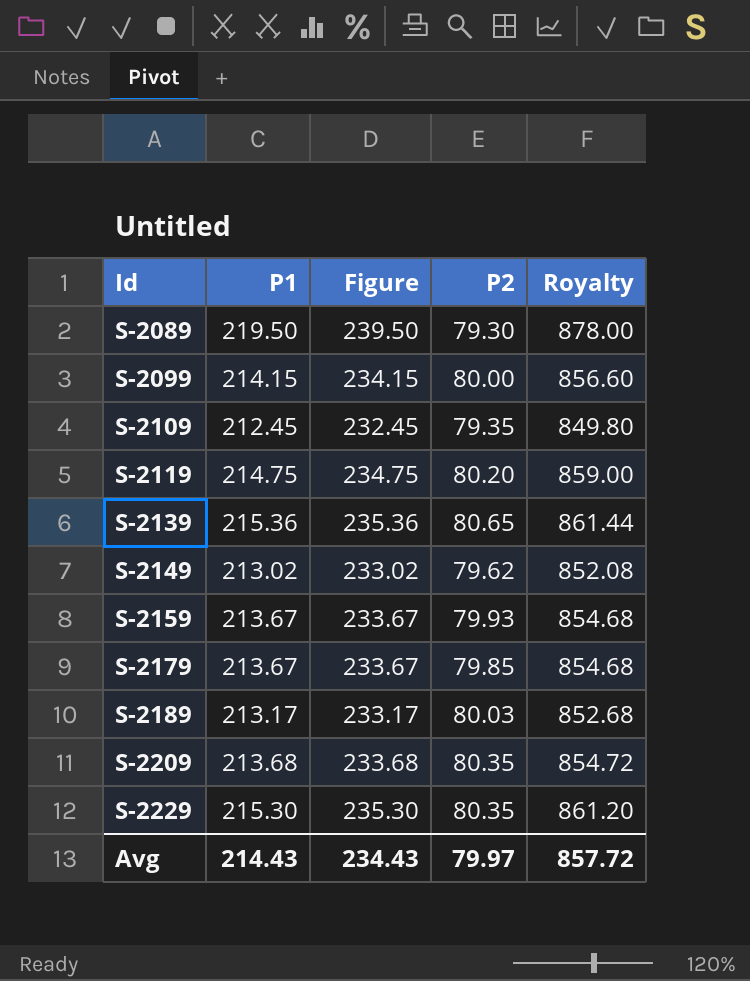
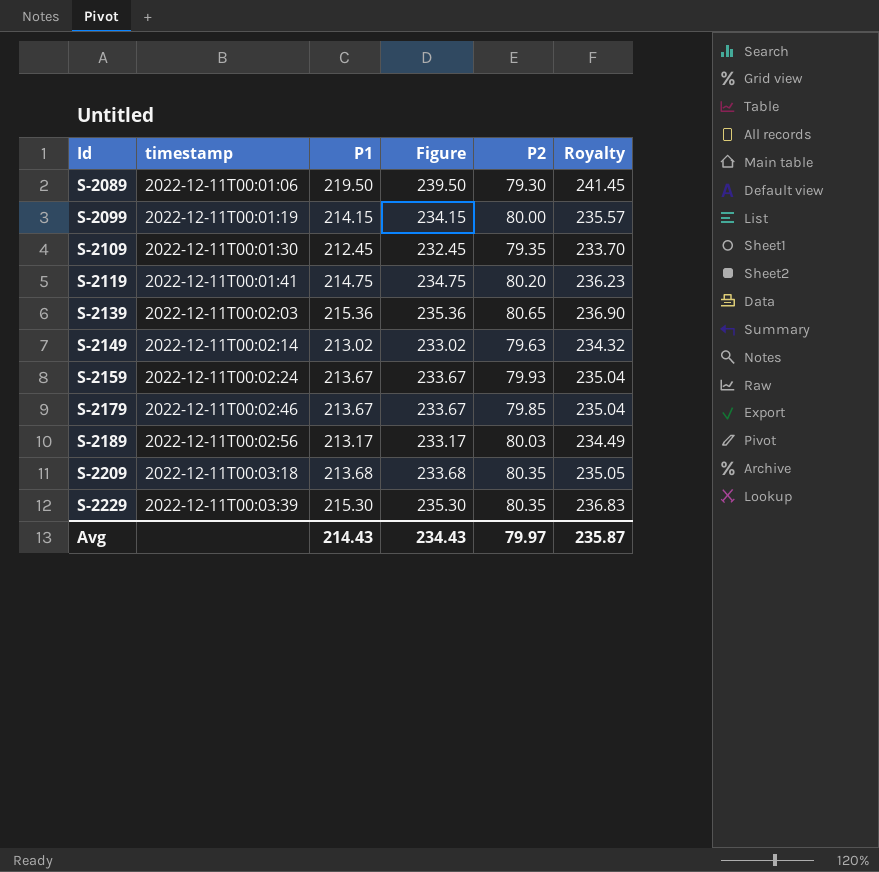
column timestamp | position: none -> 2
column Royalty | formula: [P1] * 4 -> [P1] * 1.1
S-2149 | P2: 79.62 -> 79.63
Avg | Royalty: 857.72 -> 235.87

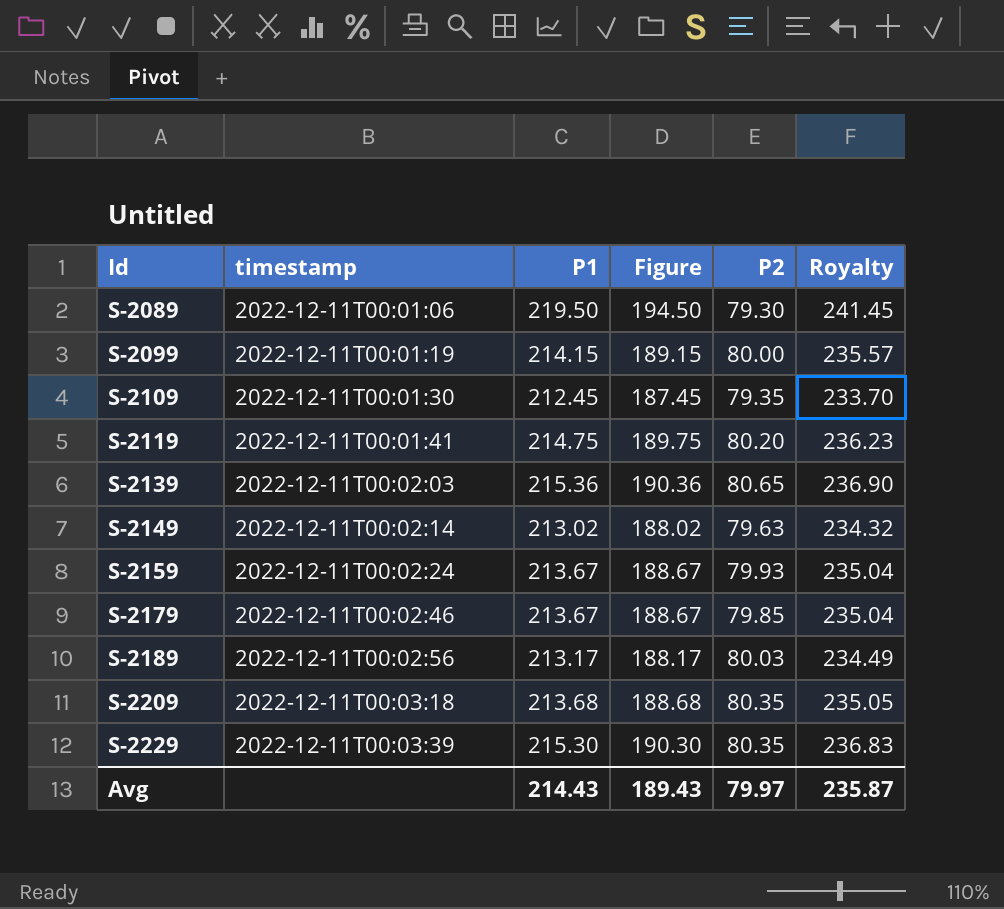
column Figure | formula: [P1] + 20 -> [P1] - 25
Avg | Figure: 234.43 -> 189.43

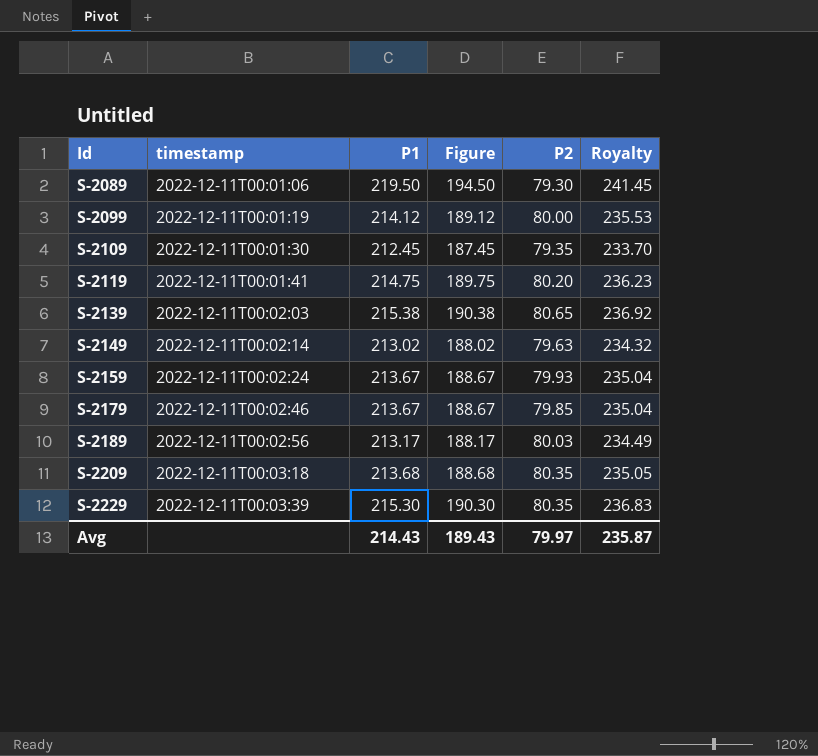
S-2099 | P1: 214.15 -> 214.12
S-2099 | Figure: 189.15 -> 189.12
S-2099 | Royalty: 235.57 -> 235.53
S-2139 | P1: 215.36 -> 215.38
S-2139 | Figure: 190.36 -> 190.38
S-2139 | Royalty: 236.90 -> 236.92

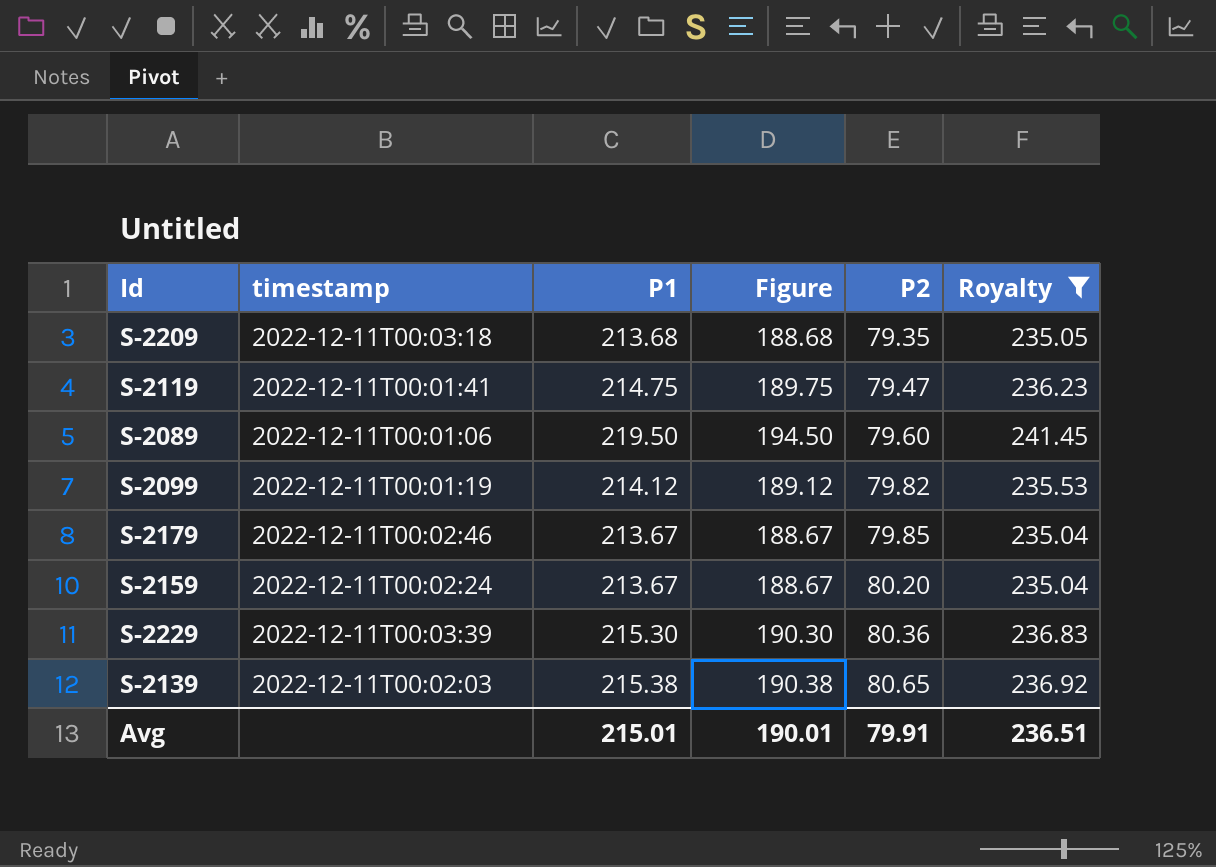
filter: none -> Royalty >= 235.04
row order: Id ascending -> P2 ascending
S-2209 | P2: 80.35 -> 79.35
S-2119 | P2: 80.20 -> 79.47
S-2089 | P2: 79.30 -> 79.60
S-2099 | P2: 80.00 -> 79.82
S-2159 | P2: 79.93 -> 80.20
S-2229 | P2: 80.35 -> 80.36
Avg | P1: 214.43 -> 215.01
Avg | Figure: 189.43 -> 190.01
Avg | P2: 79.97 -> 79.91
Avg | Royalty: 235.87 -> 236.51

